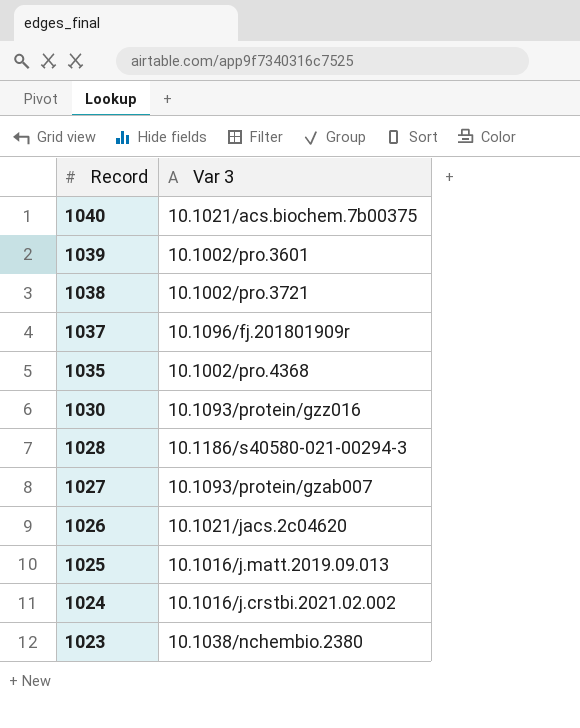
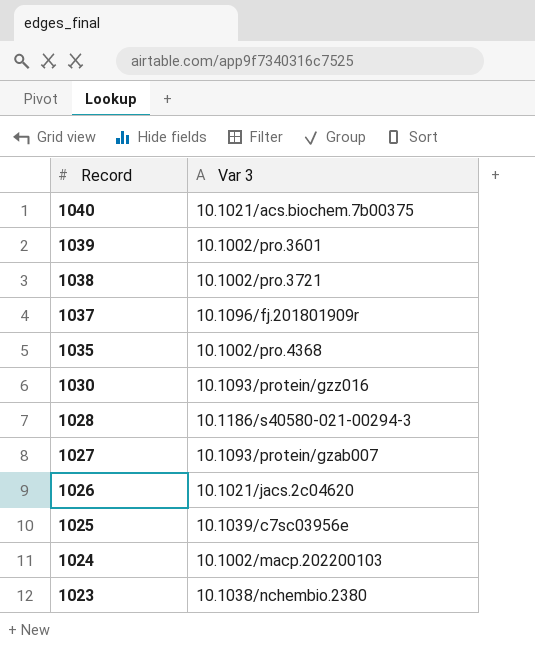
1025 | Var 3: 10.1016/j.matt.2019.09.013 -> 10.1039/c7sc03956e
1024 | Var 3: 10.1016/j.crstbi.2021.02.002 -> 10.1002/macp.202200103

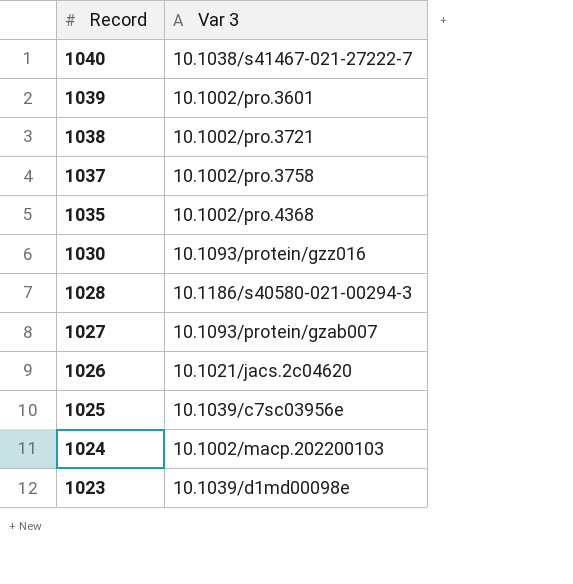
1040 | Var 3: 10.1021/acs.biochem.7b00375 -> 10.1038/s41467-021-27222-7
1037 | Var 3: 10.1096/fj.201801909r -> 10.1002/pro.3758
1023 | Var 3: 10.1038/nchembio.2380 -> 10.1039/d1md00098e

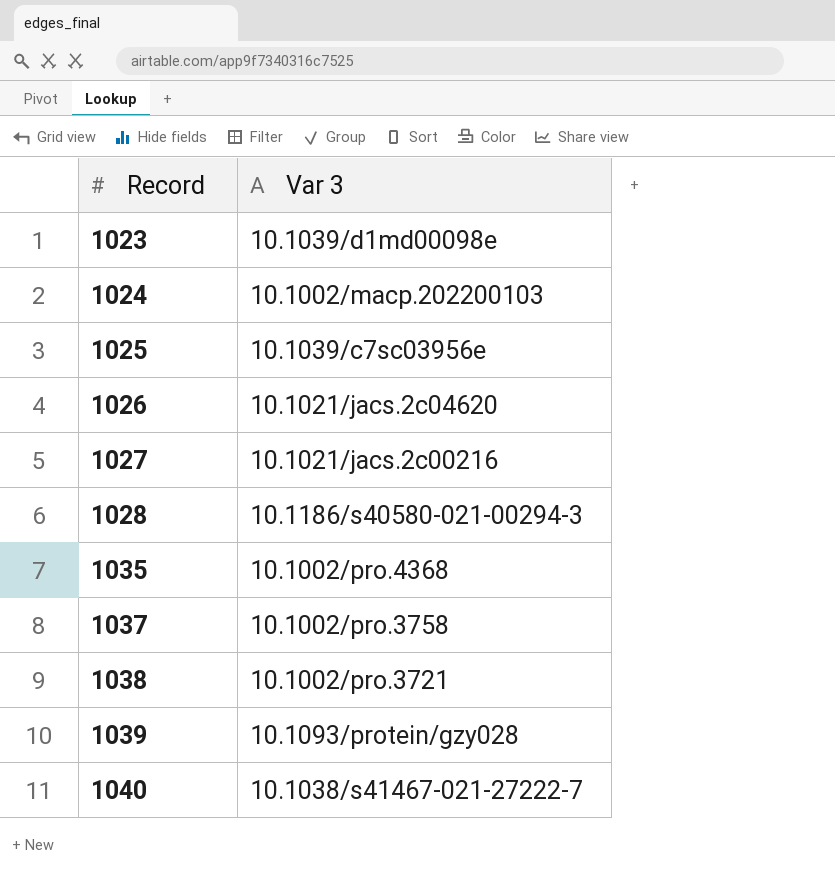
row order: Record descending -> Record ascending
row 1030: 10.1093/protein/gzz016 -> none
1027 | Var 3: 10.1093/protein/gzab007 -> 10.1021/jacs.2c00216
1039 | Var 3: 10.1002/pro.3601 -> 10.1093/protein/gzy028

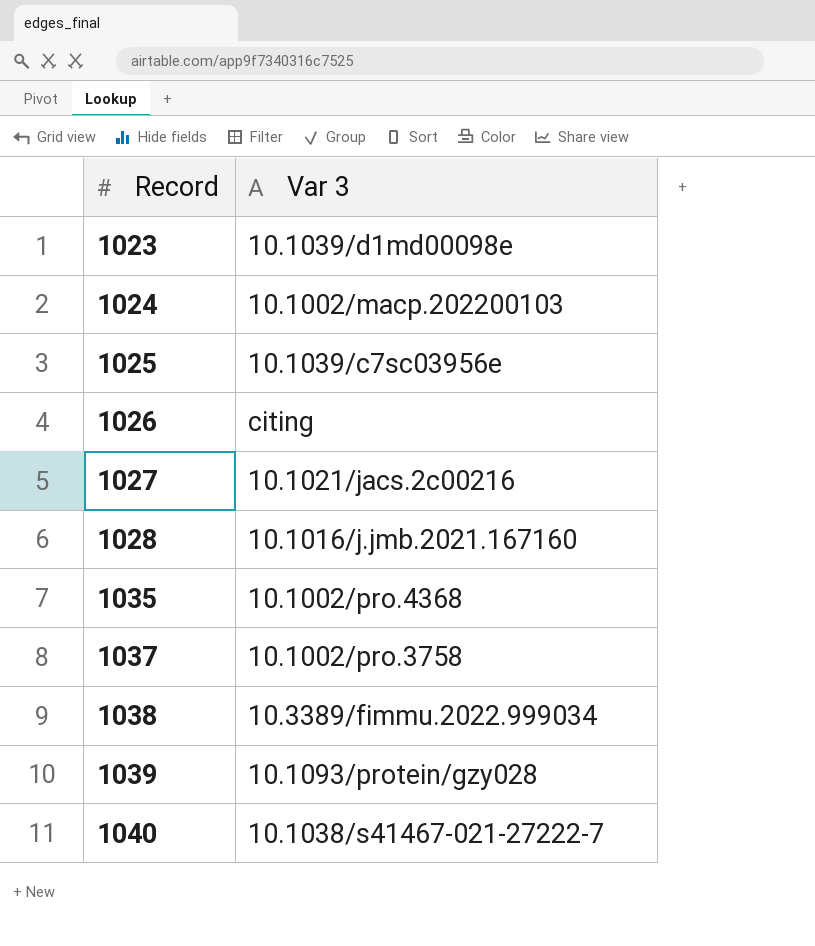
1026 | Var 3: 10.1021/jacs.2c04620 -> citing
1028 | Var 3: 10.1186/s40580-021-00294-3 -> 10.1016/j.jmb.2021.167160
1038 | Var 3: 10.1002/pro.3721 -> 10.3389/fimmu.2022.999034

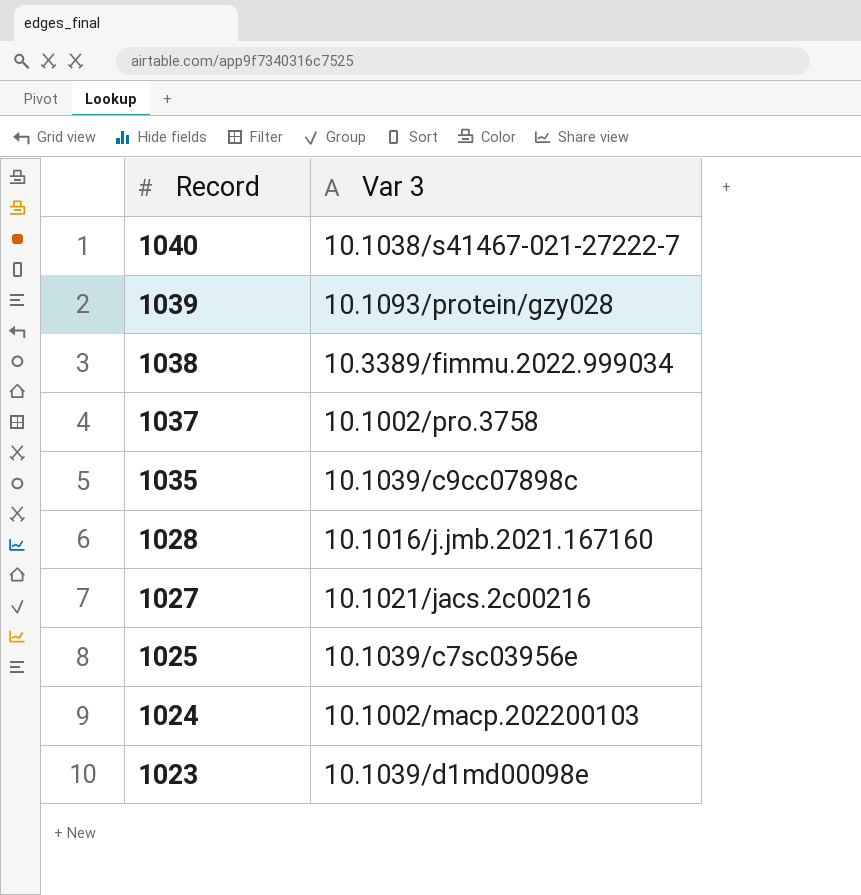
row order: Record ascending -> Record descending
row 1026: citing -> none
1035 | Var 3: 10.1002/pro.4368 -> 10.1039/c9cc07898c

